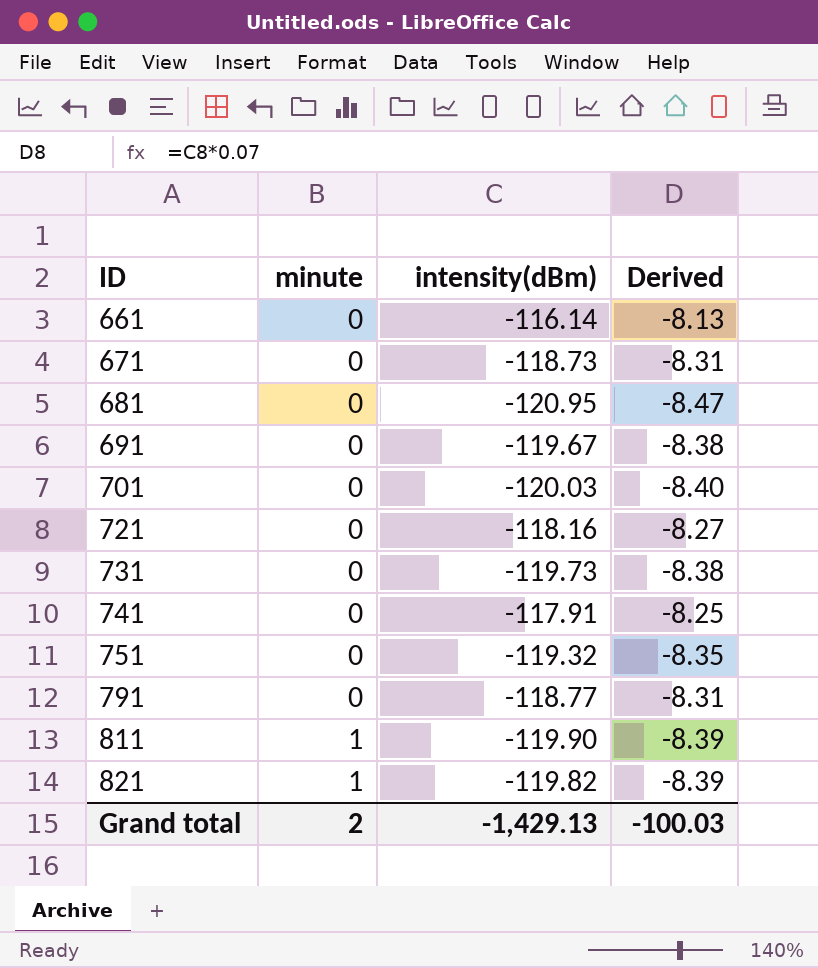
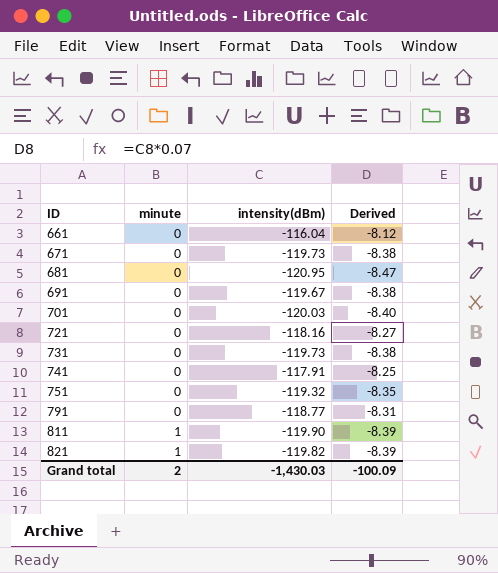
661 | intensity(dBm): -116.14 -> -116.04
661 | Derived: -8.13 -> -8.12
671 | intensity(dBm): -118.73 -> -119.73
671 | Derived: -8.31 -> -8.38
Grand total | intensity(dBm): -1,429.13 -> -1,430.03
Grand total | Derived: -100.03 -> -100.09

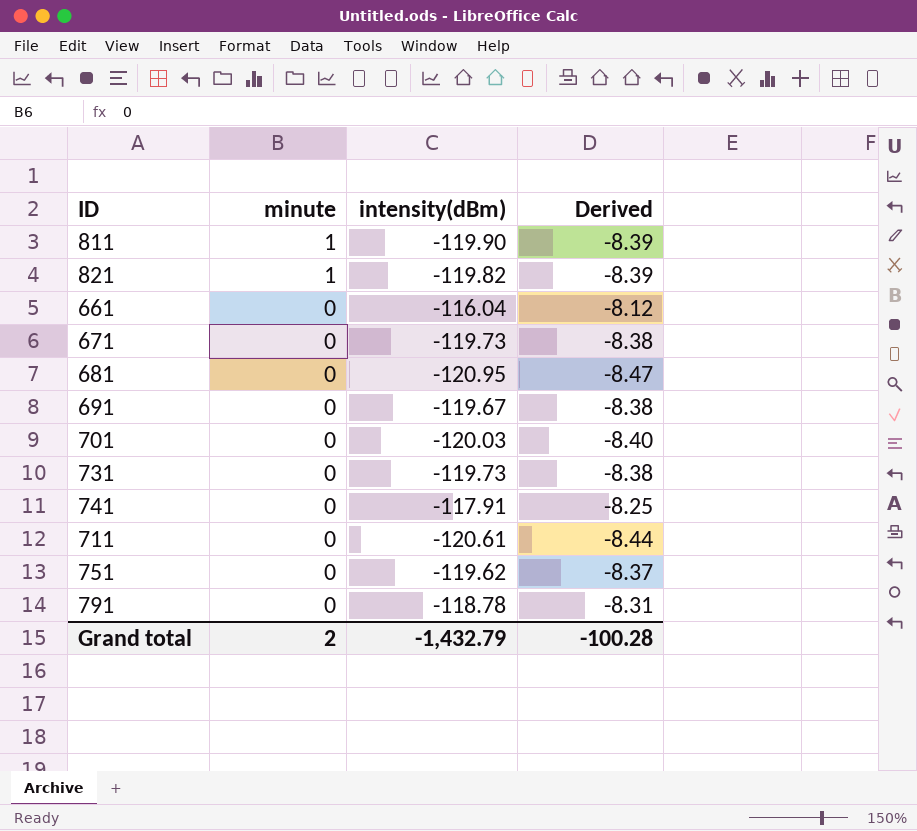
row order: ID ascending -> minute descending
row 721: 0 | -118.16 | -8.27 -> none
row 711: none -> 0 | -120.61 | -8.44
751 | intensity(dBm): -119.32 -> -119.62
751 | Derived: -8.35 -> -8.37
791 | intensity(dBm): -118.77 -> -118.78
Grand total | intensity(dBm): -1,430.03 -> -1,432.79
Grand total | Derived: -100.09 -> -100.28

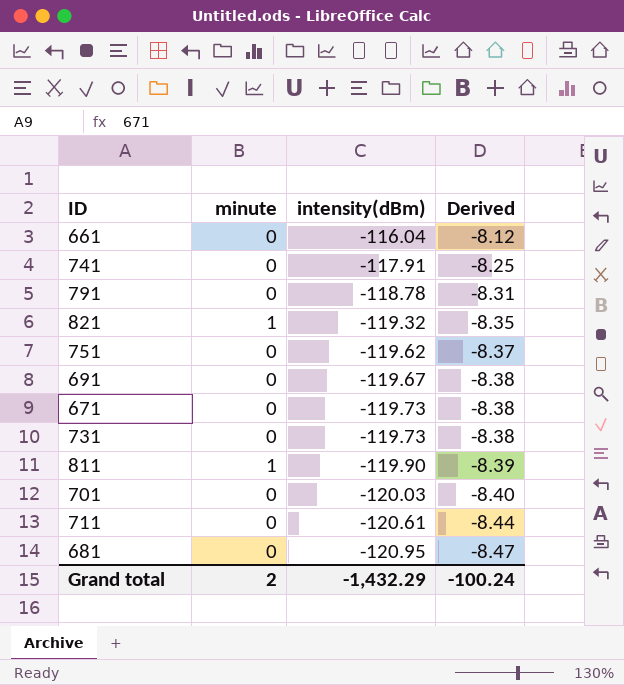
row order: minute descending -> intensity(dBm) descending
821 | intensity(dBm): -119.82 -> -119.32
821 | Derived: -8.39 -> -8.35
Grand total | intensity(dBm): -1,432.79 -> -1,432.29
Grand total | Derived: -100.28 -> -100.24

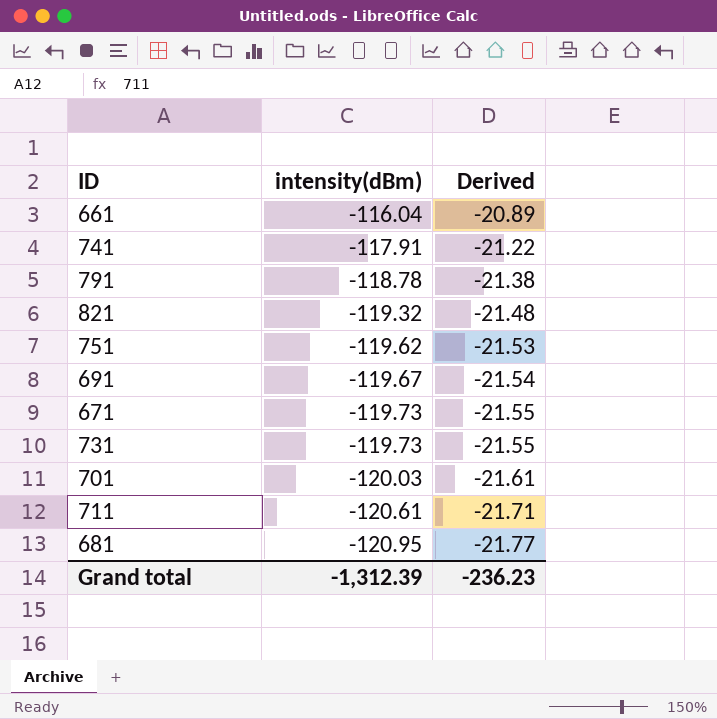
column minute | position: 2 -> none
column Derived | formula: [intensity(dBm)] * 0.07 -> [intensity(dBm)] * 0.18
row 811: 1 | -119.90 | -8.39 -> none
Grand total | intensity(dBm): -1,432.29 -> -1,312.39
Grand total | Derived: -100.24 -> -236.23

